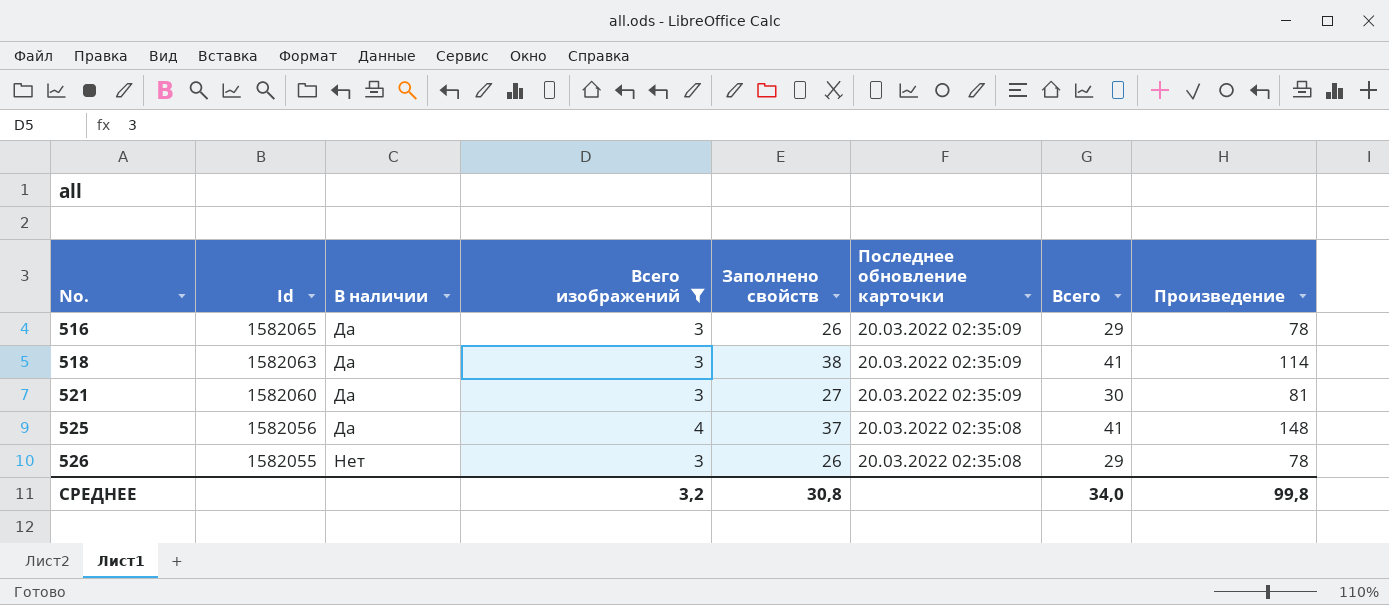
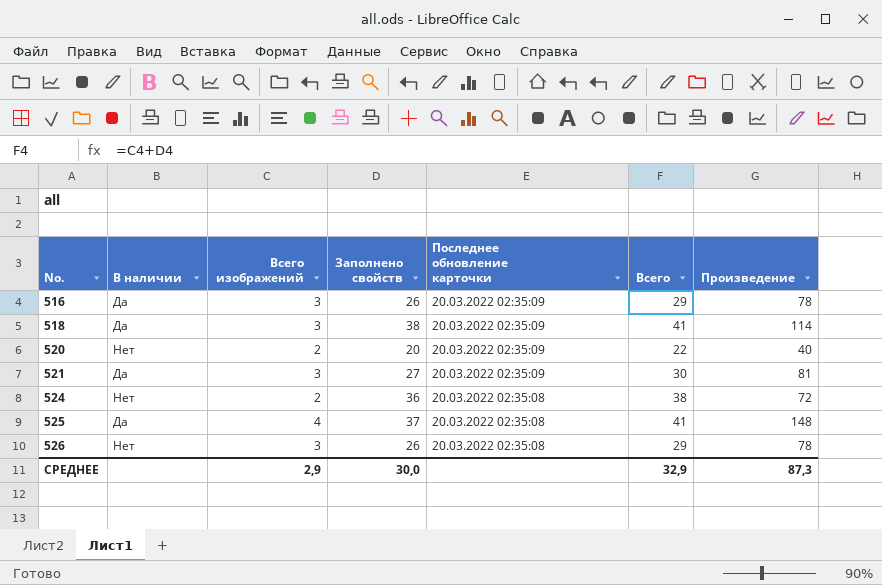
filter: Всего изображений != 2 -> none
column Id | position: 2 -> none
СРЕДНЕЕ | Всего изображений: 3,2 -> 2,9
СРЕДНЕЕ | Заполнено свойств: 30,8 -> 30,0
СРЕДНЕЕ | Всего: 34,0 -> 32,9
СРЕДНЕЕ | Произведение: 99,8 -> 87,3

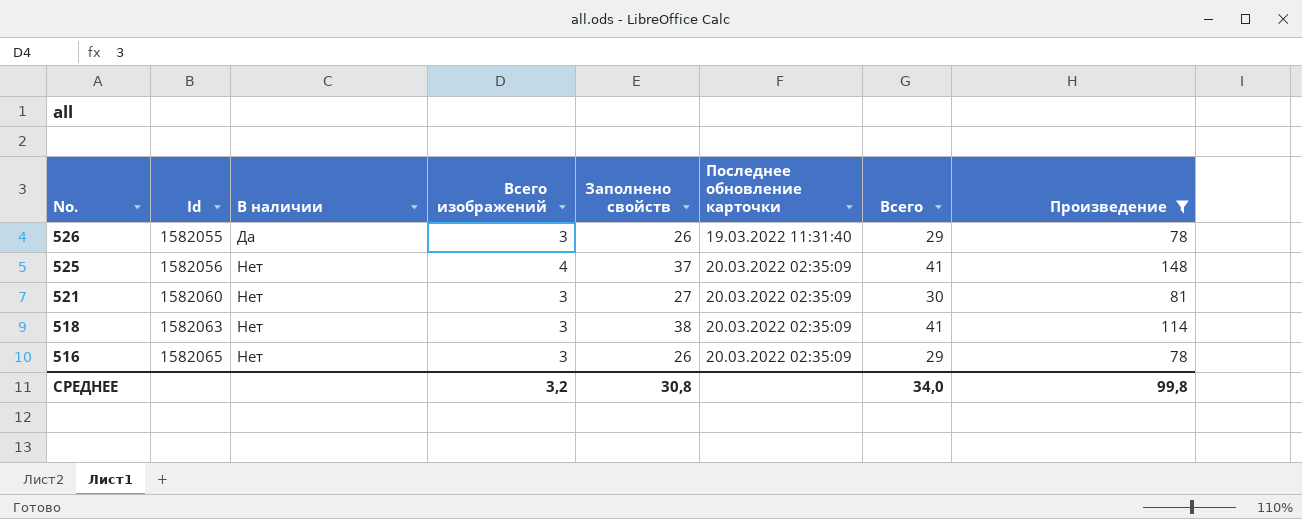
filter: none -> Произведение >= 78
row order: No. ascending -> No. descending
column Id | position: none -> 2
526 | В наличии: Нет -> Да
526 | Последнее обновление карточки: 20.03.2022 02:35:08 -> 19.03.2022 11:31:40
525 | В наличии: Да -> Нет
525 | Последнее обновление карточки: 20.03.2022 02:35:08 -> 20.03.2022 02:35:09
521 | В наличии: Да -> Нет
518 | В наличии: Да -> Нет
516 | В наличии: Да -> Нет
СРЕДНЕЕ | Всего изображений: 2,9 -> 3,2
СРЕДНЕЕ | Заполнено свойств: 30,0 -> 30,8
СРЕДНЕЕ | Всего: 32,9 -> 34,0
СРЕДНЕЕ | Произведение: 87,3 -> 99,8

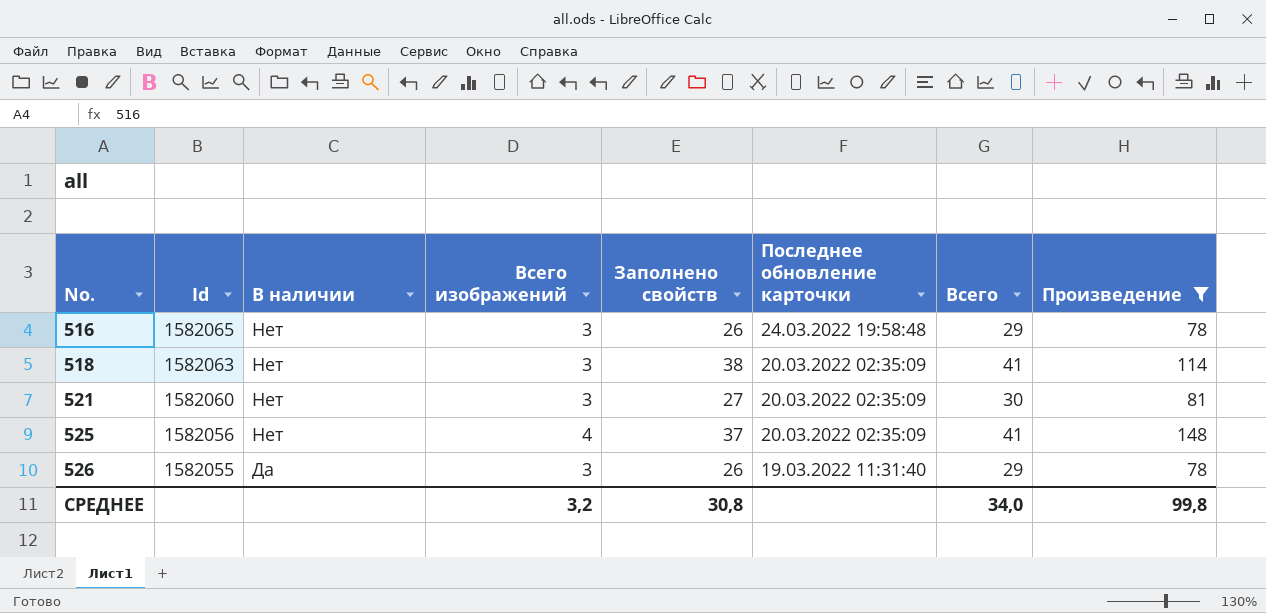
row order: No. descending -> No. ascending
516 | Последнее обновление карточки: 20.03.2022 02:35:09 -> 24.03.2022 19:58:48

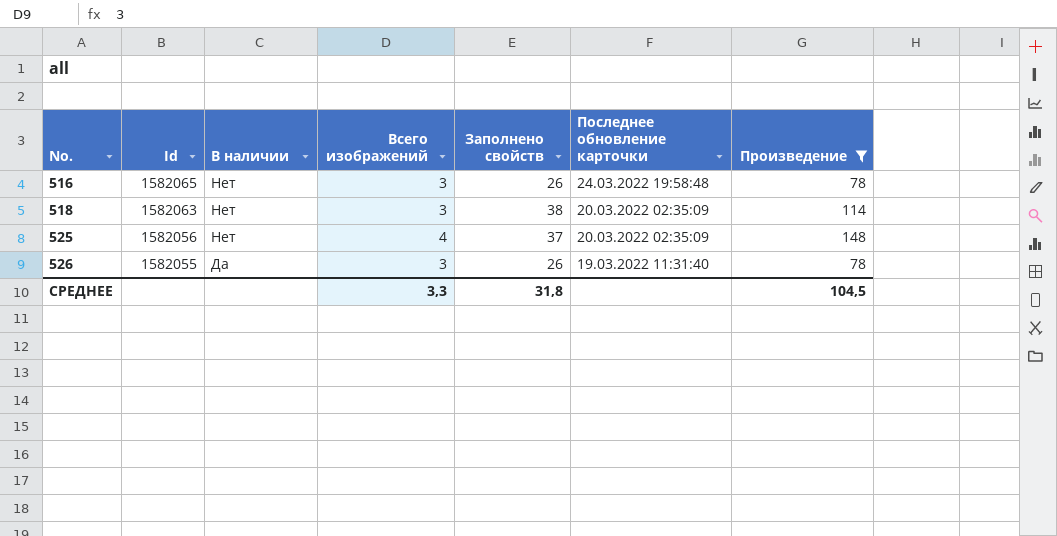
column Всего | formula: [Всего изображений] + [Заполнено свойств] -> none
row 521: 1582060 | Нет | 3 | 27 | 20.03.2022 02:35:09 | 30 | 81 -> none
СРЕДНЕЕ | Всего изображений: 3,2 -> 3,3
СРЕДНЕЕ | Заполнено свойств: 30,8 -> 31,8
СРЕДНЕЕ | Произведение: 99,8 -> 104,5

